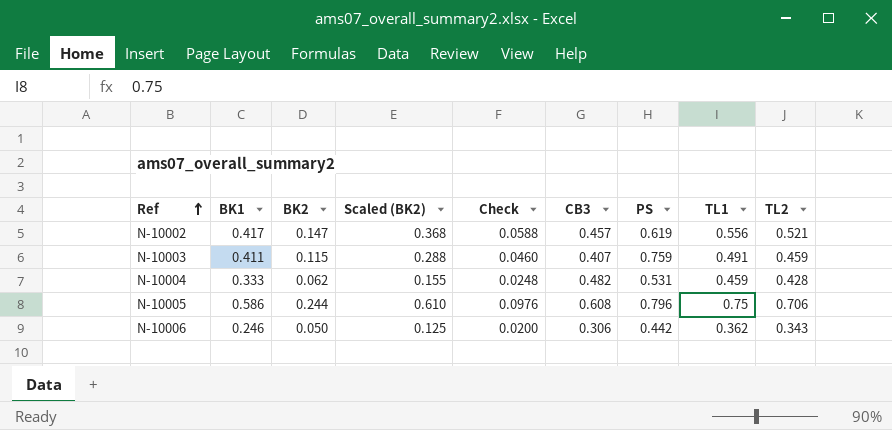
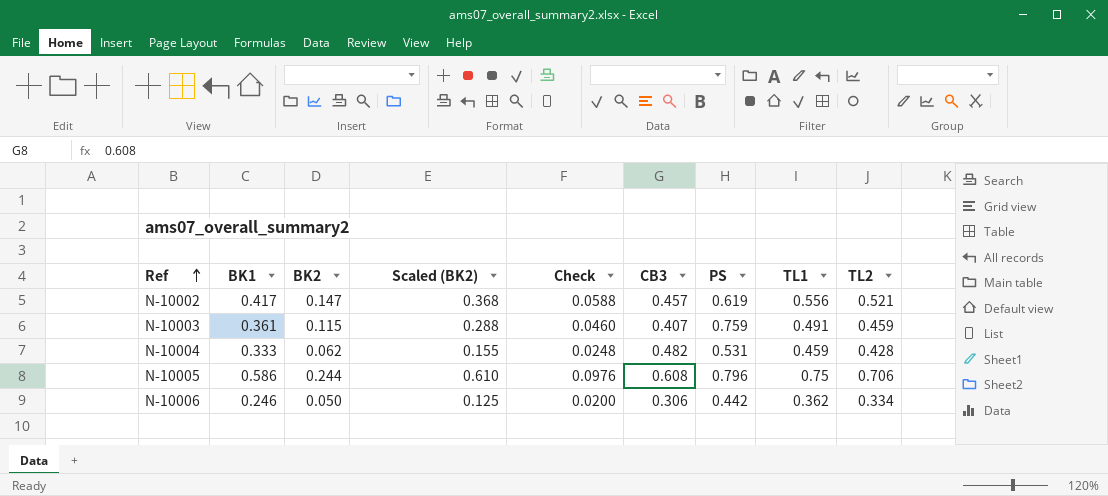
N-10003 | BK1: 0.411 -> 0.361
N-10006 | TL2: 0.343 -> 0.334

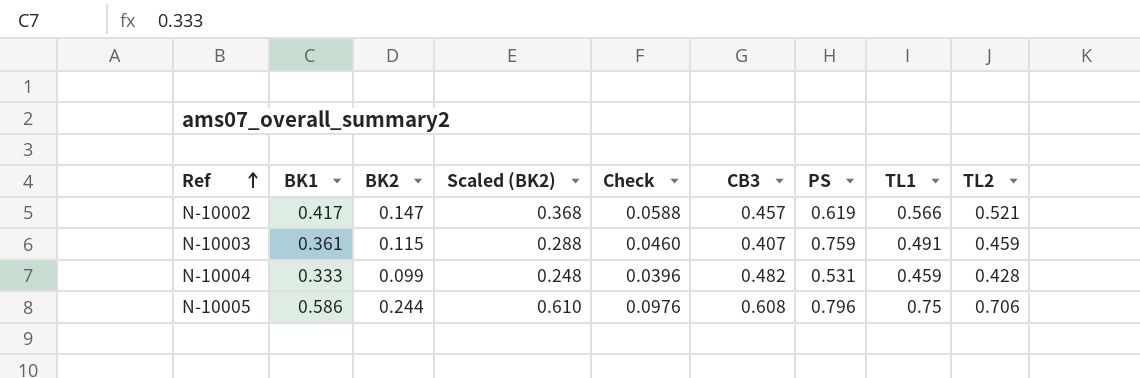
row N-10006: 0.246 | 0.050 | 0.125 | 0.0200 | 0.306 | 0.442 | 0.362 | 0.334 -> none
N-10002 | TL1: 0.556 -> 0.566
N-10004 | BK2: 0.062 -> 0.099
N-10004 | Scaled (BK2): 0.155 -> 0.248
N-10004 | Check: 0.0248 -> 0.0396

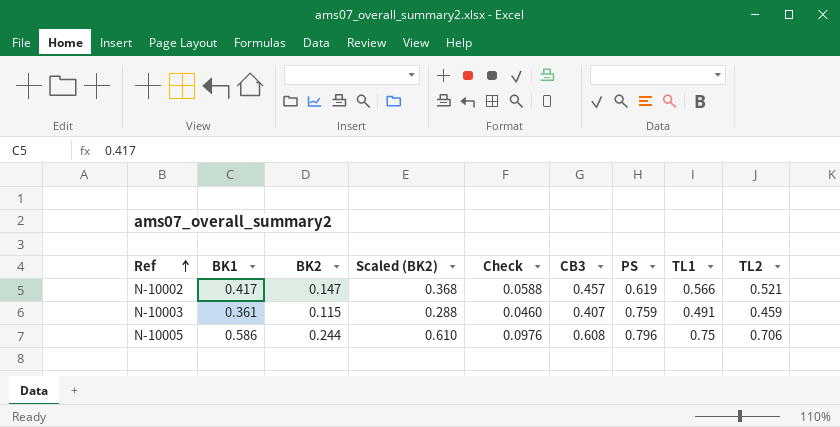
row N-10004: 0.333 | 0.099 | 0.248 | 0.0396 | 0.482 | 0.531 | 0.459 | 0.428 -> none

